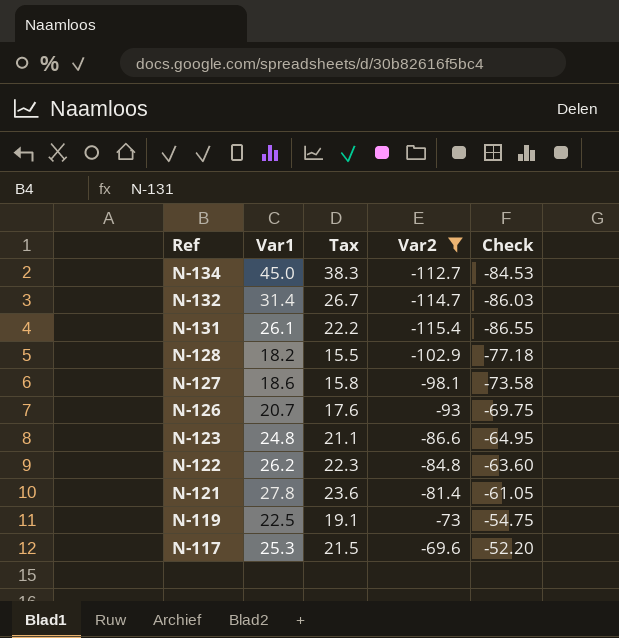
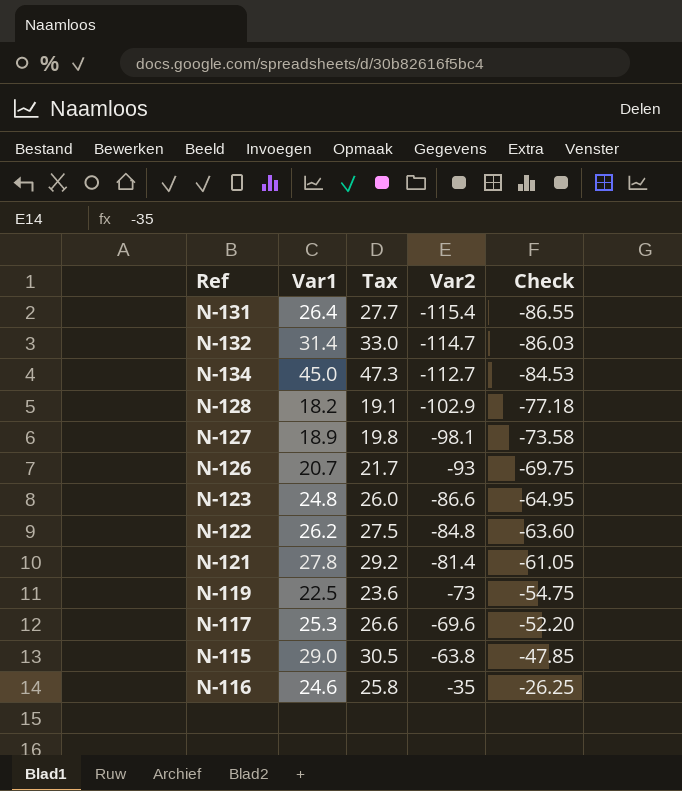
filter: Var2 <= -69.6 -> none
row order: Ref descending -> Var2 ascending
column Tax | formula: [Var1] * 0.85 -> [Var1] * 1.05
N-131 | Var1: 26.1 -> 26.4
N-127 | Var1: 18.6 -> 18.9

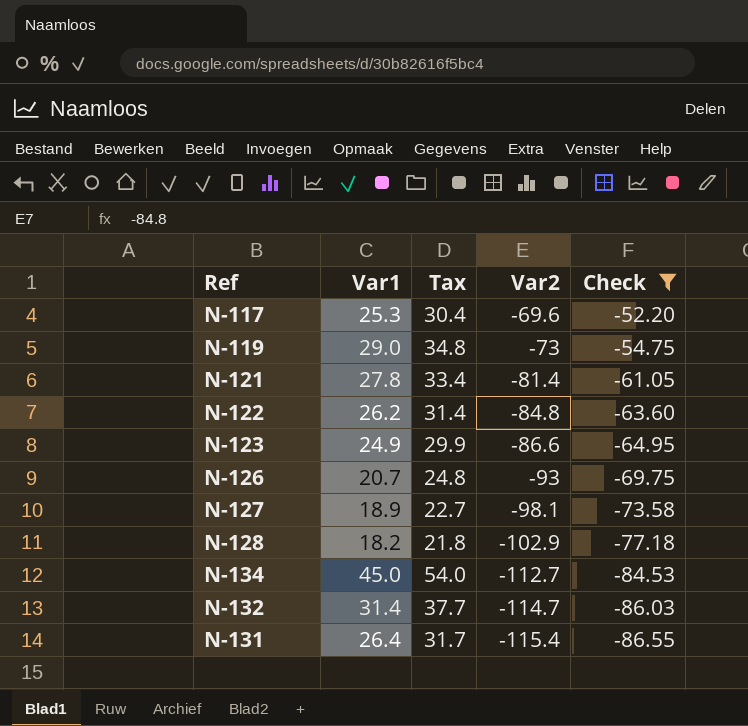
filter: none -> Check <= -52.20
row order: Var2 ascending -> Var2 descending
column Tax | formula: [Var1] * 1.05 -> [Var1] * 1.2
N-119 | Var1: 22.5 -> 29.0
N-123 | Var1: 24.8 -> 24.9

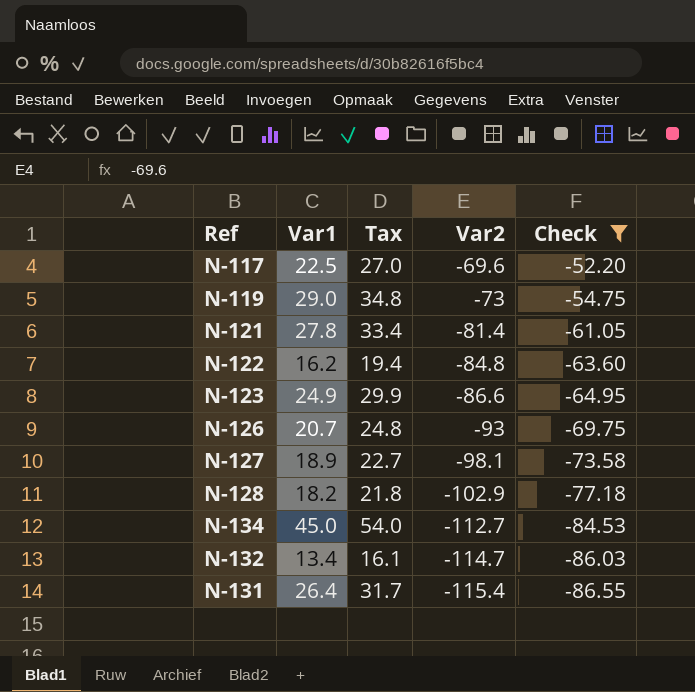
N-117 | Var1: 25.3 -> 22.5
N-117 | Tax: 30.4 -> 27.0
N-122 | Var1: 26.2 -> 16.2
N-122 | Tax: 31.4 -> 19.4
N-132 | Var1: 31.4 -> 13.4
N-132 | Tax: 37.7 -> 16.1

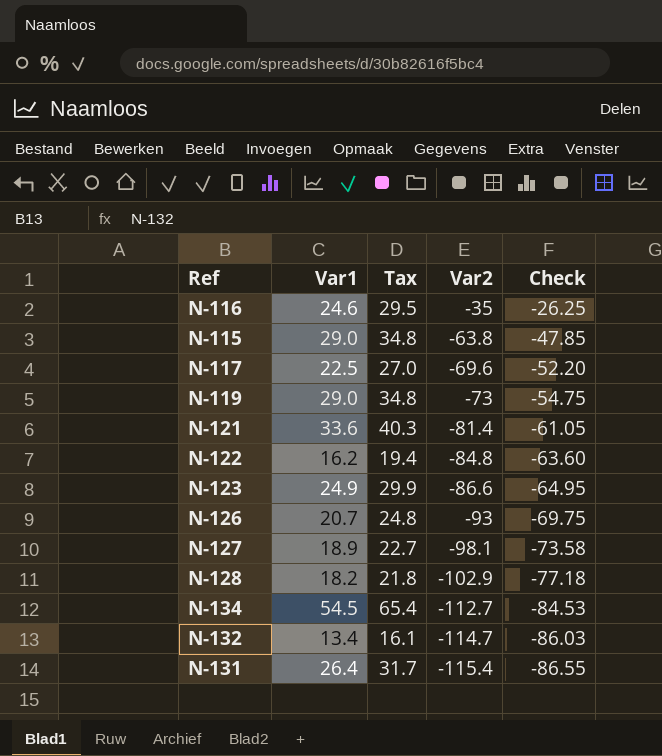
filter: Check <= -52.20 -> none
N-121 | Var1: 27.8 -> 33.6
N-121 | Tax: 33.4 -> 40.3
N-134 | Var1: 45.0 -> 54.5
N-134 | Tax: 54.0 -> 65.4

